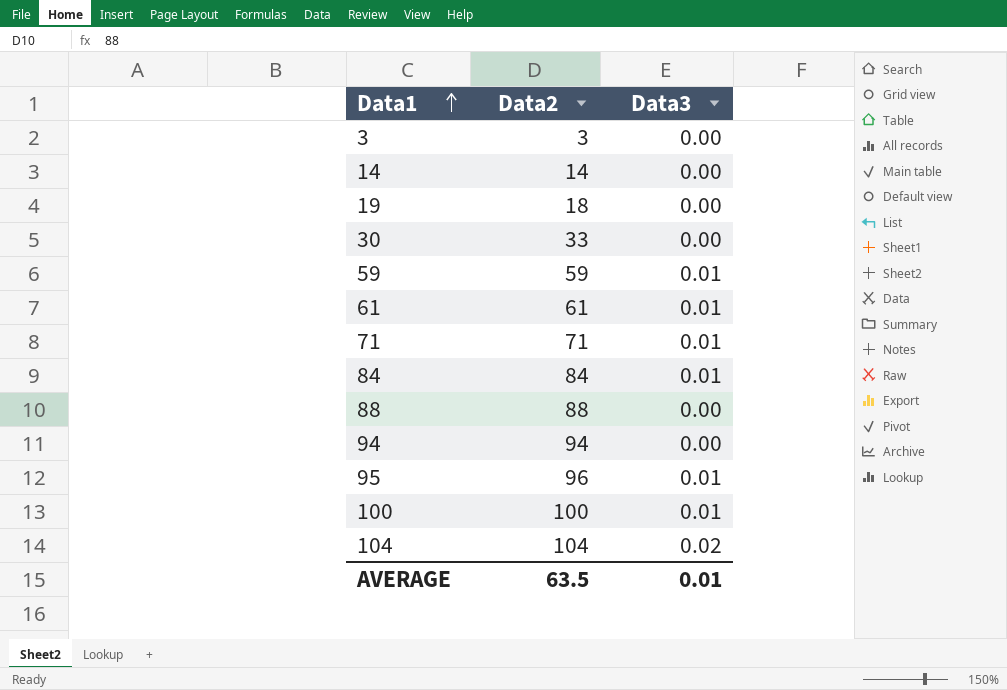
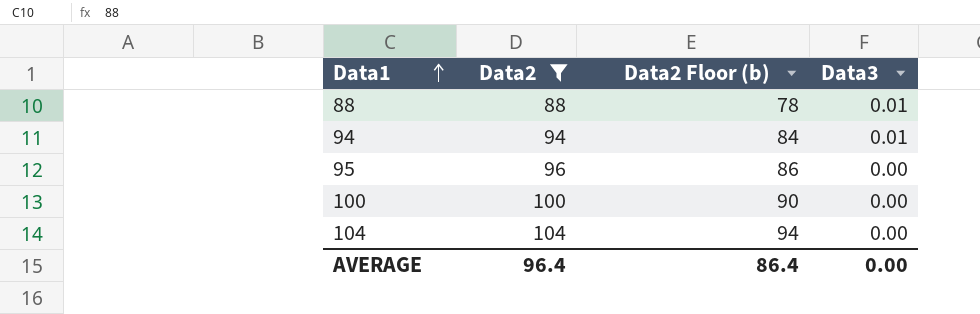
filter: none -> Data2 >= 88
column Data2 Floor (b) | formula: none -> [Data2] - 10
88 | Data3: 0.00 -> 0.01
94 | Data3: 0.00 -> 0.01
95 | Data3: 0.01 -> 0.00
100 | Data3: 0.01 -> 0.00
104 | Data3: 0.02 -> 0.00
AVERAGE | Data2: 63.5 -> 96.4
AVERAGE | Data3: 0.01 -> 0.00

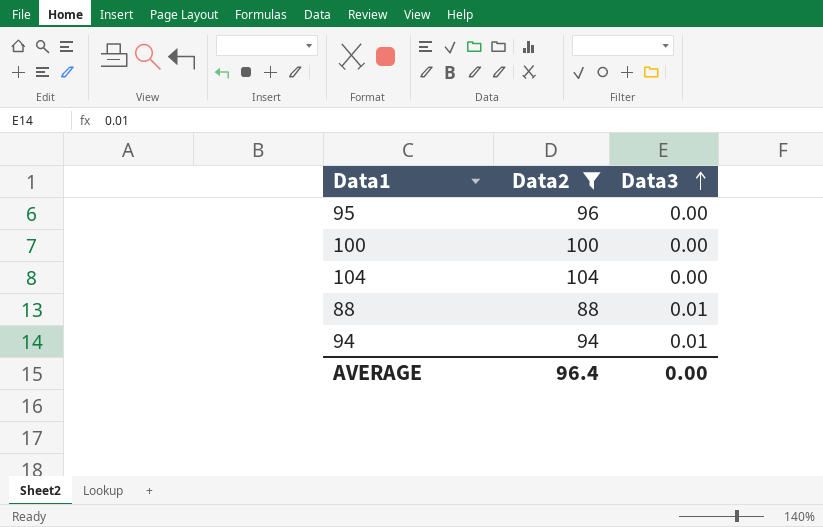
row order: Data1 ascending -> Data3 ascending
column Data2 Floor (b) | formula: [Data2] - 10 -> none

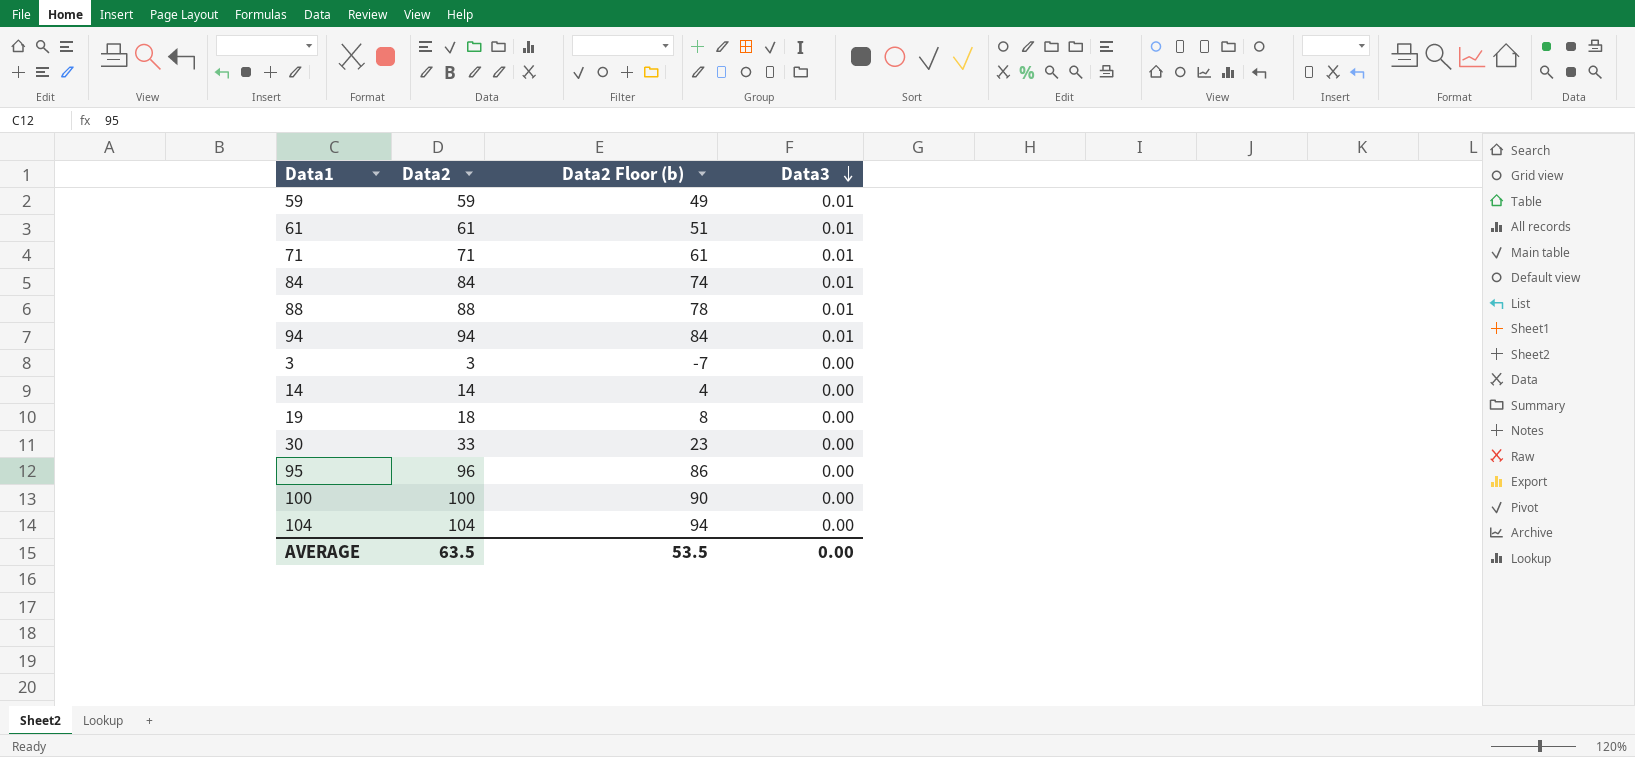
filter: Data2 >= 88 -> none
row order: Data3 ascending -> Data3 descending
column Data2 Floor (b) | formula: none -> [Data2] - 10
AVERAGE | Data2: 96.4 -> 63.5

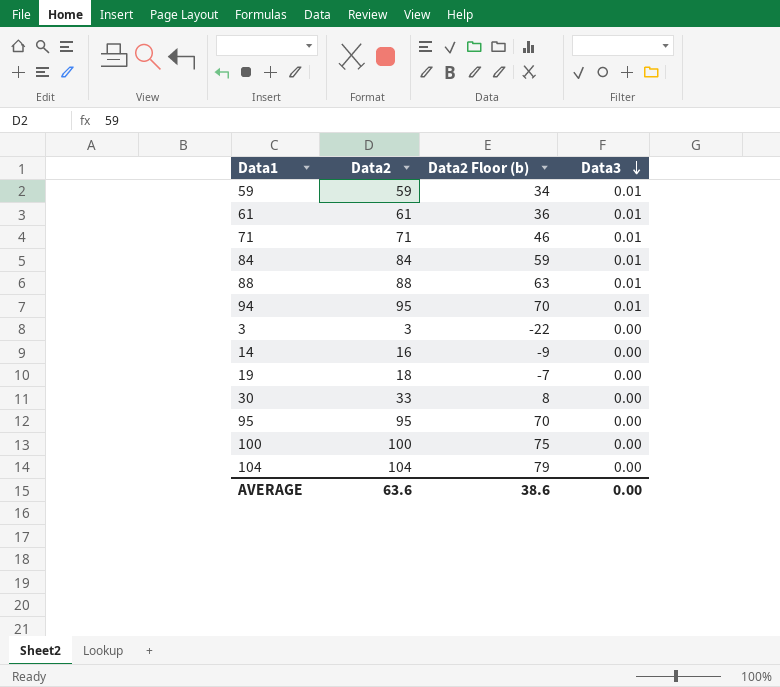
column Data2 Floor (b) | formula: [Data2] - 10 -> [Data2] - 25
94 | Data2: 94 -> 95
14 | Data2: 14 -> 16
95 | Data2: 96 -> 95
AVERAGE | Data2: 63.5 -> 63.6
AVERAGE | Data2 Floor (b): 53.5 -> 38.6

